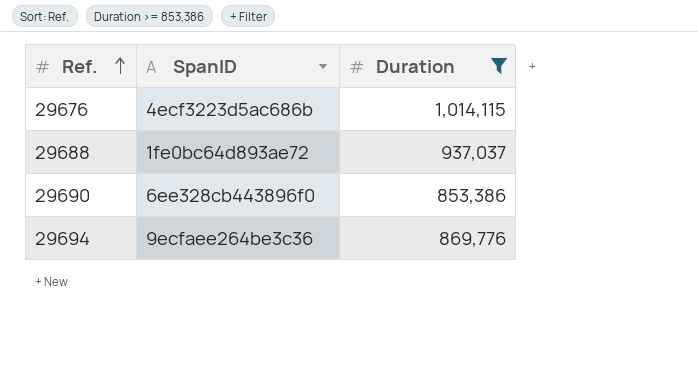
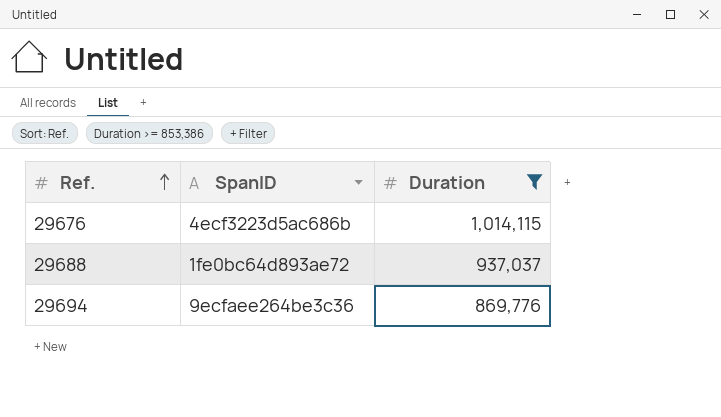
row 29690: 6ee328cb443896f0 | 853,386 -> none

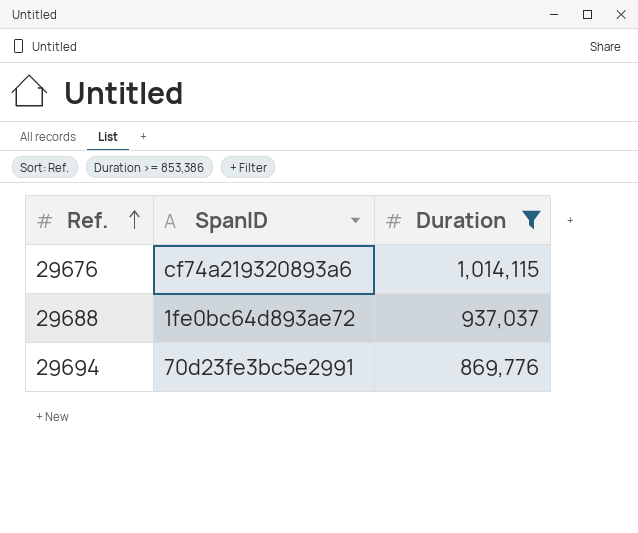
29676 | SpanID: 4ecf3223d5ac686b -> cf74a219320893a6
29694 | SpanID: 9ecfaee264be3c36 -> 70d23fe3bc5e2991

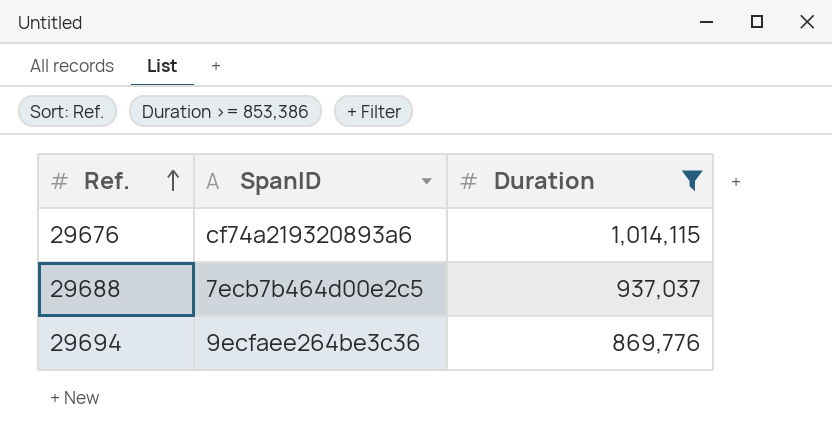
29688 | SpanID: 1fe0bc64d893ae72 -> 7ecb7b464d00e2c5
29694 | SpanID: 70d23fe3bc5e2991 -> 9ecfaee264be3c36

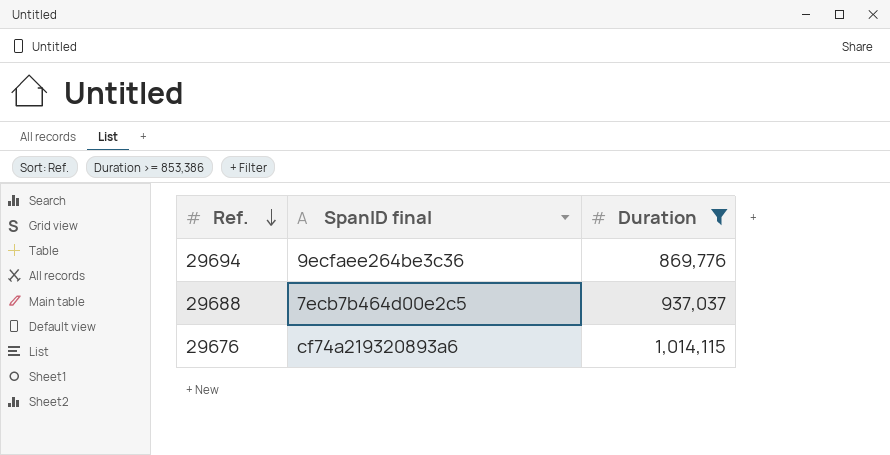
row order: Ref. ascending -> Ref. descending
column name: SpanID -> SpanID final

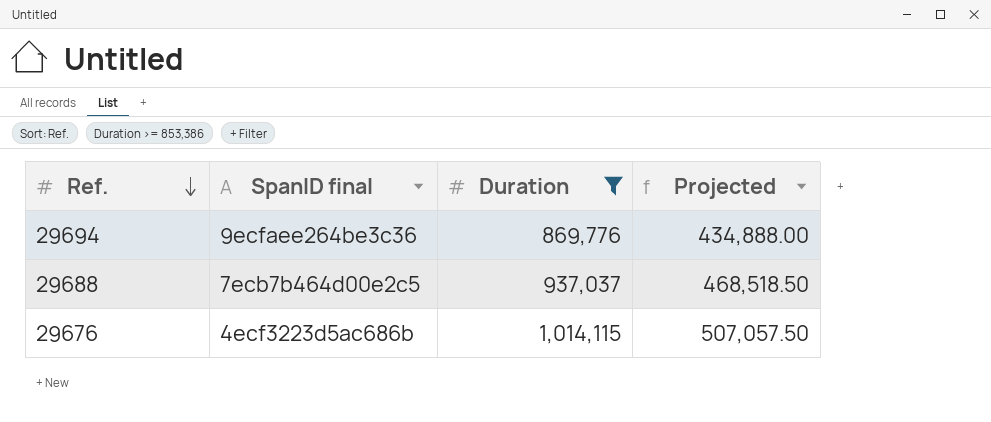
column Projected | formula: none -> [Duration] * 0.5
29676 | SpanID final: cf74a219320893a6 -> 4ecf3223d5ac686b

